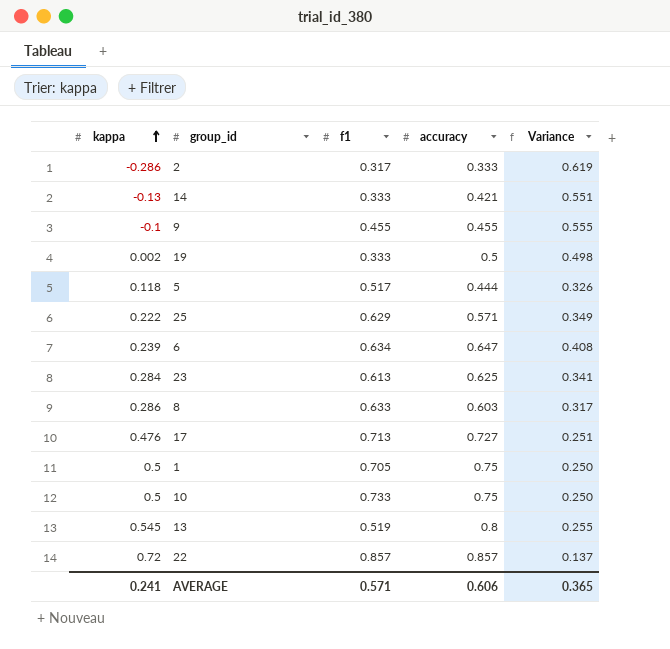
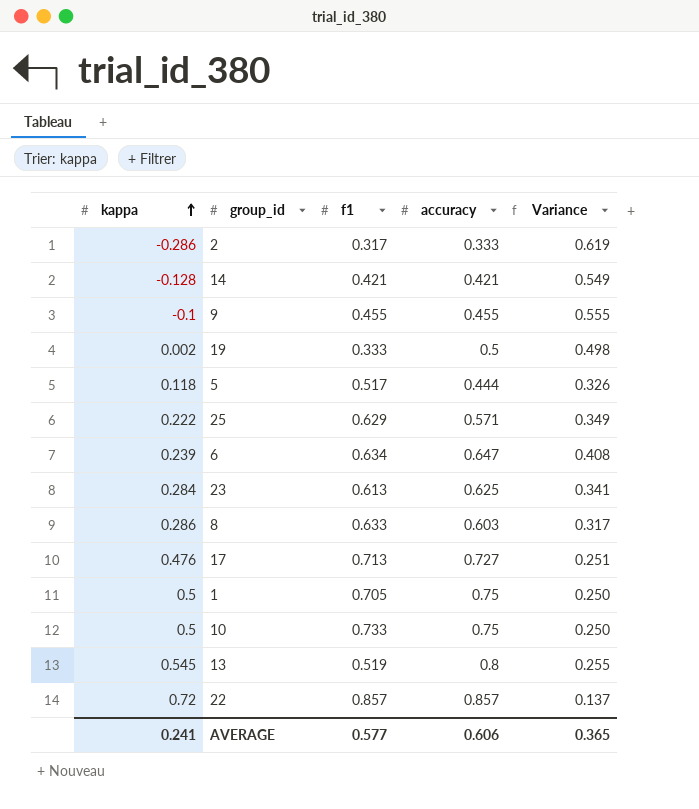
14 | kappa: -0.13 -> -0.128
14 | f1: 0.333 -> 0.421
14 | Variance: 0.551 -> 0.549
AVERAGE | f1: 0.571 -> 0.577

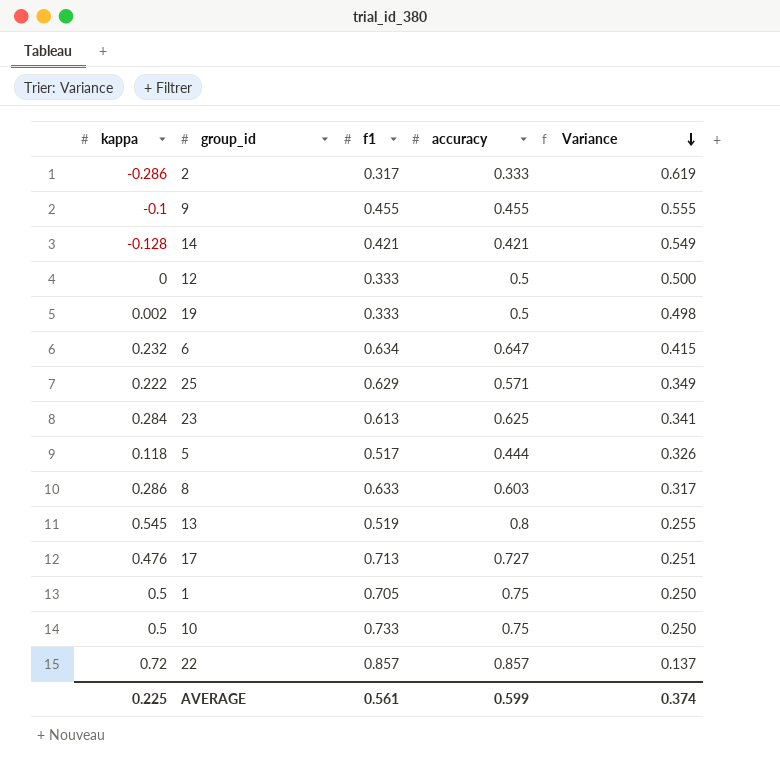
row order: kappa ascending -> Variance descending
row 12: none -> 0 | 0.333 | 0.5 | 0.500
6 | kappa: 0.239 -> 0.232
6 | Variance: 0.408 -> 0.415
AVERAGE | kappa: 0.241 -> 0.225
AVERAGE | f1: 0.577 -> 0.561
AVERAGE | accuracy: 0.606 -> 0.599
AVERAGE | Variance: 0.365 -> 0.374

